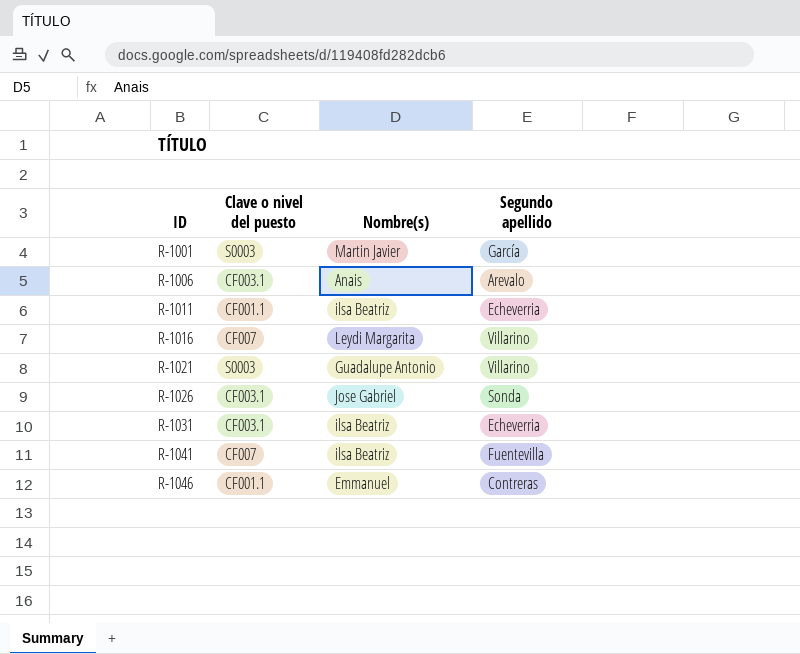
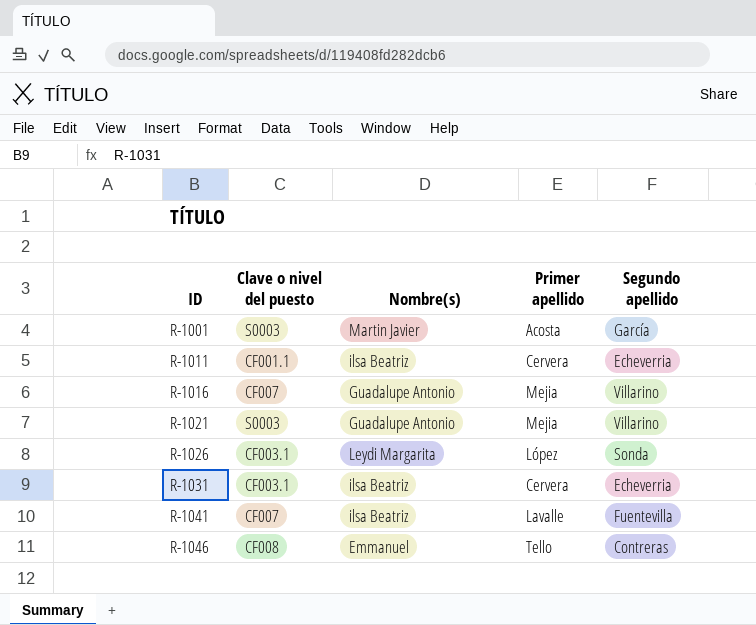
column Primer apellido | position: none -> 4
row R-1006: CF003.1 | Anais | Arevalo -> none
R-1016 | Nombre(s): Leydi Margarita -> Guadalupe Antonio
R-1026 | Nombre(s): Jose Gabriel -> Leydi Margarita
R-1046 | Clave o nivel del puesto: CF001.1 -> CF008

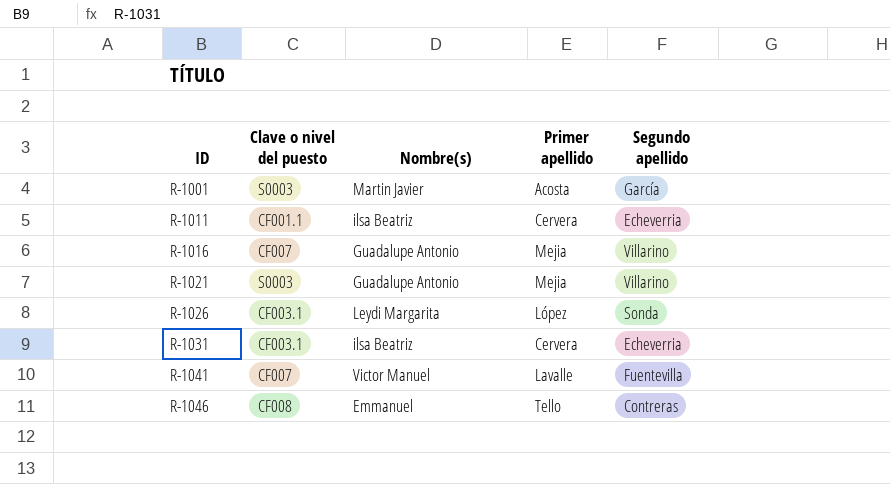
R-1041 | Nombre(s): ilsa Beatriz -> Victor Manuel

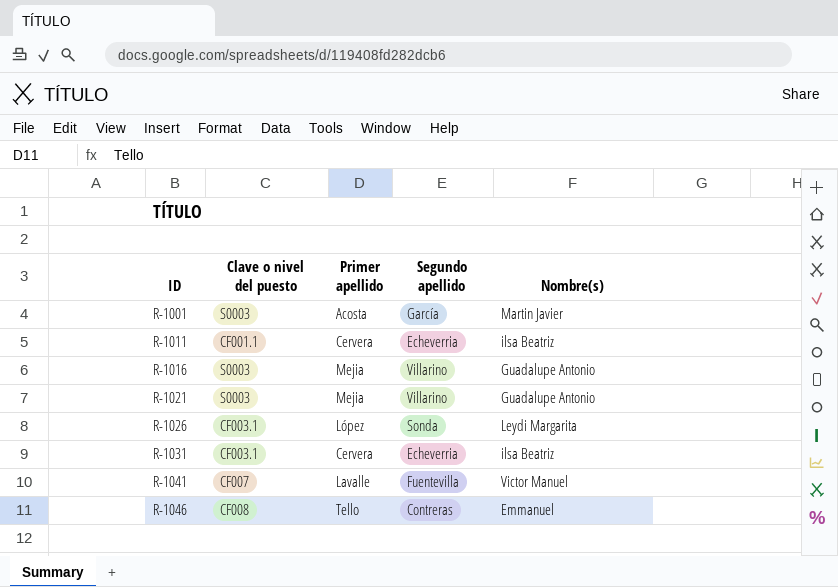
column Nombre(s) | position: 3 -> 5
R-1016 | Clave o nivel del puesto: CF007 -> S0003

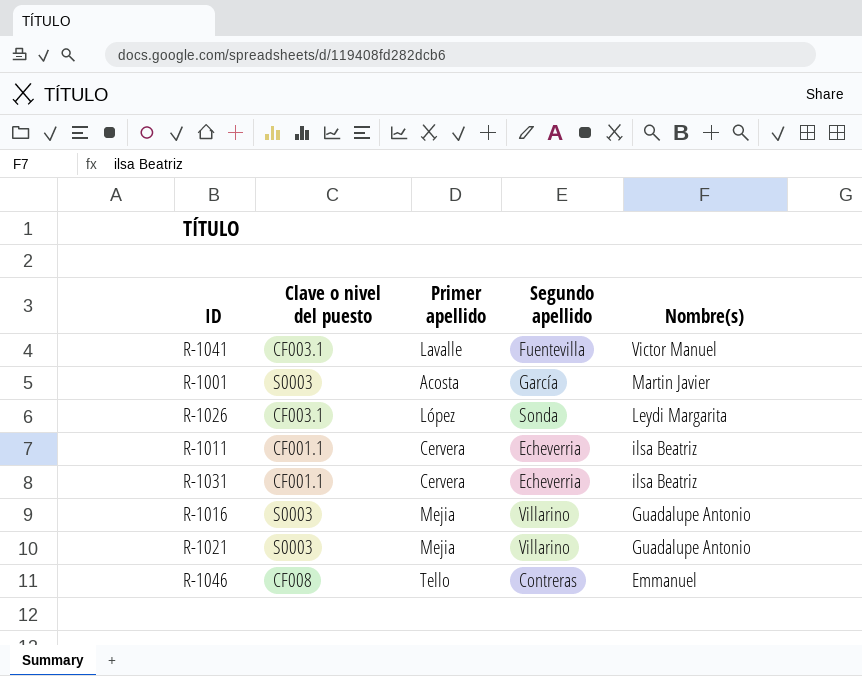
row order: ID ascending -> Nombre(s) descending
R-1041 | Clave o nivel del puesto: CF007 -> CF003.1
R-1031 | Clave o nivel del puesto: CF003.1 -> CF001.1

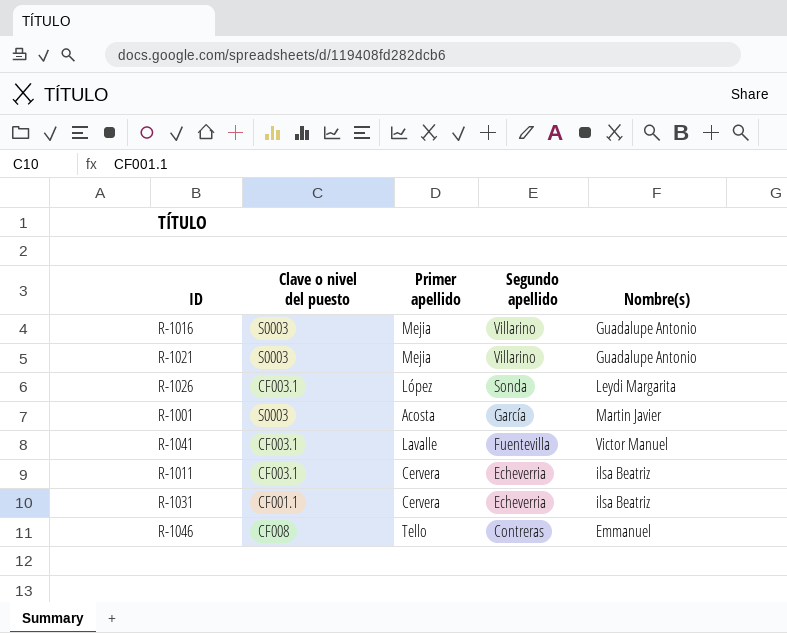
row order: Nombre(s) descending -> Segundo apellido descending
R-1011 | Clave o nivel del puesto: CF001.1 -> CF003.1

